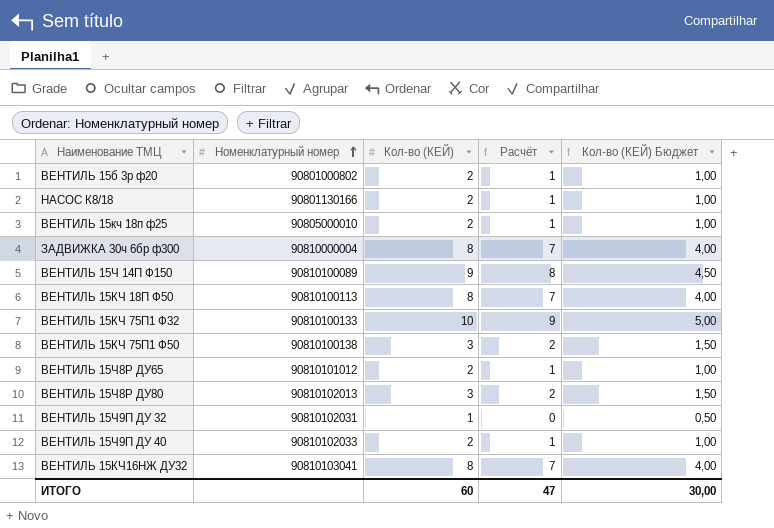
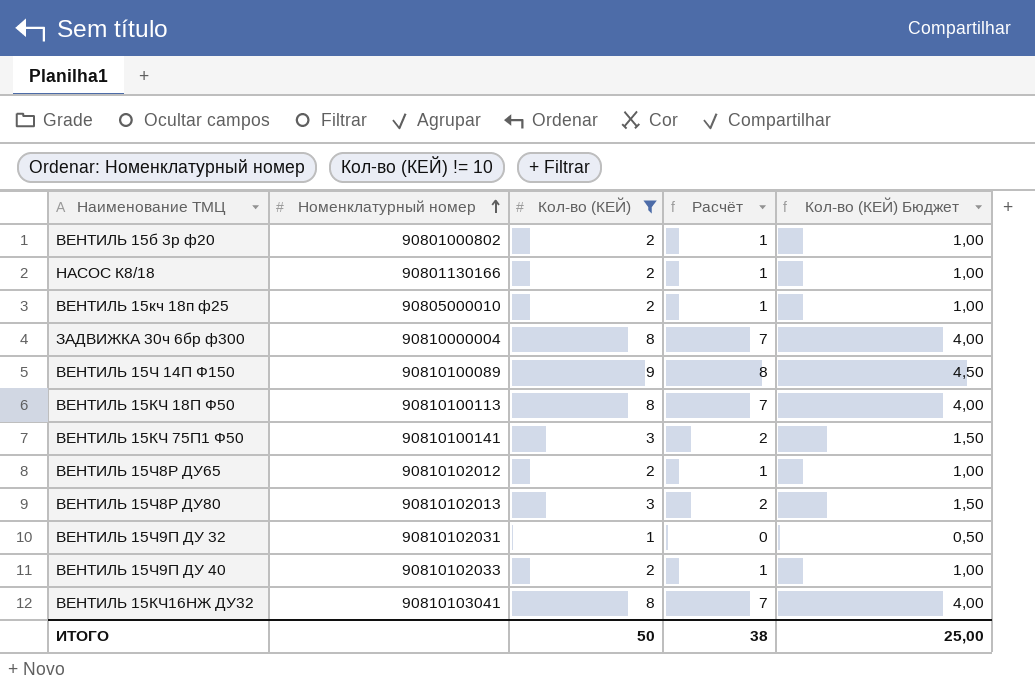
filter: none -> Кол-во (КЕЙ) != 10
ВЕНТИЛЬ 15КЧ 75П1 Ф50 | Номенклатурный номер: 90810100138 -> 90810100141
ВЕНТИЛЬ 15Ч8Р ДУ65 | Номенклатурный номер: 90810101012 -> 90810102012
ИТОГО | Кол-во (КЕЙ): 60 -> 50
ИТОГО | Расчёт: 47 -> 38
ИТОГО | Кол-во (КЕЙ) Бюджет: 30,00 -> 25,00

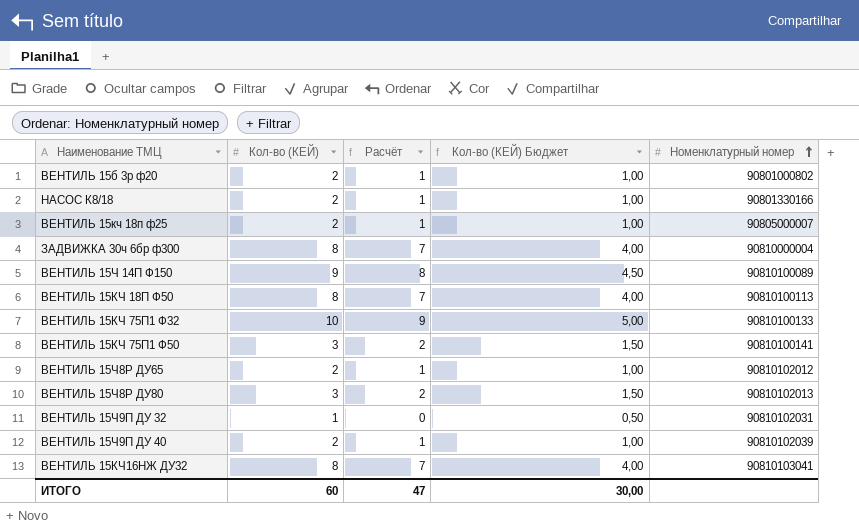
filter: Кол-во (КЕЙ) != 10 -> none
column Номенклатурный номер | position: 2 -> 5
НАСОС К8/18 | Номенклатурный номер: 90801130166 -> 90801330166
ВЕНТИЛЬ 15кч 18п ф25 | Номенклатурный номер: 90805000010 -> 90805000007
ВЕНТИЛЬ 15Ч9П ДУ 40 | Номенклатурный номер: 90810102033 -> 90810102039
ИТОГО | Кол-во (КЕЙ): 50 -> 60
ИТОГО | Расчёт: 38 -> 47
ИТОГО | Кол-во (КЕЙ) Бюджет: 25,00 -> 30,00

